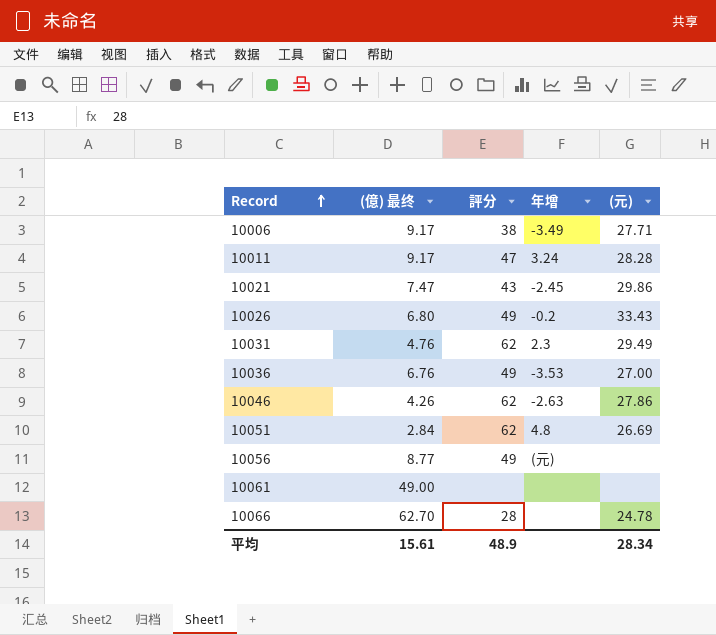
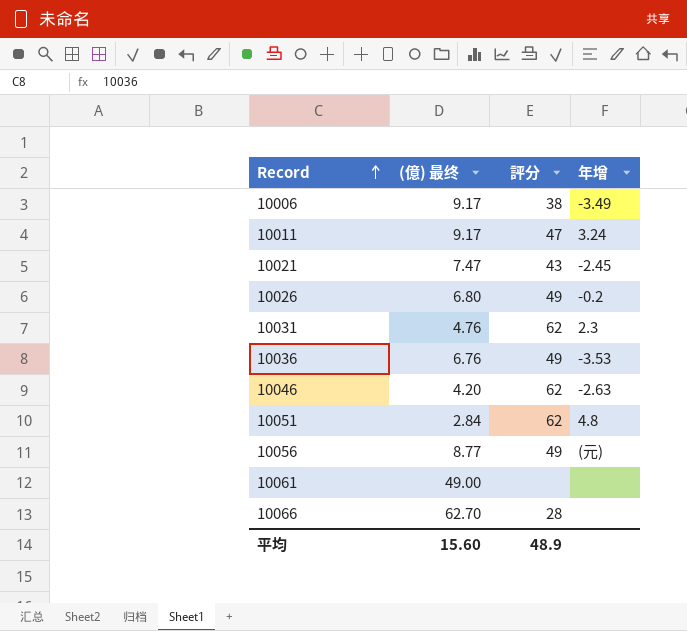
column (元) | position: 5 -> none
10046 | (億) 最终: 4.26 -> 4.20
平均 | (億) 最终: 15.61 -> 15.60

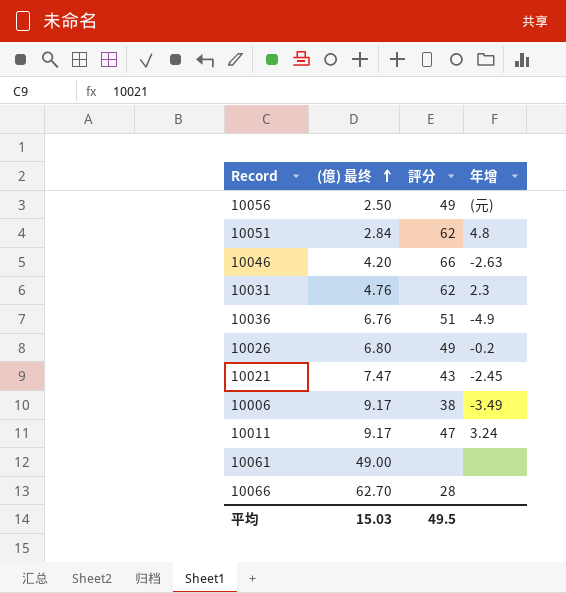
row order: Record ascending -> (億) 最终 ascending
10056 | (億) 最终: 8.77 -> 2.50
10046 | 評分: 62 -> 66
10036 | 評分: 49 -> 51
10036 | 年增: -3.53 -> -4.9
平均 | (億) 最终: 15.60 -> 15.03
平均 | 評分: 48.9 -> 49.5

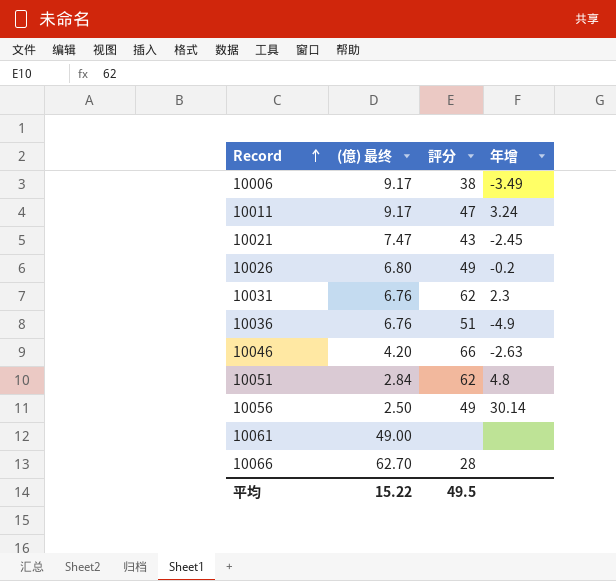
row order: (億) 最终 ascending -> Record ascending
10031 | (億) 最终: 4.76 -> 6.76
10056 | 年增: (元) -> 30.14
平均 | (億) 最终: 15.03 -> 15.22

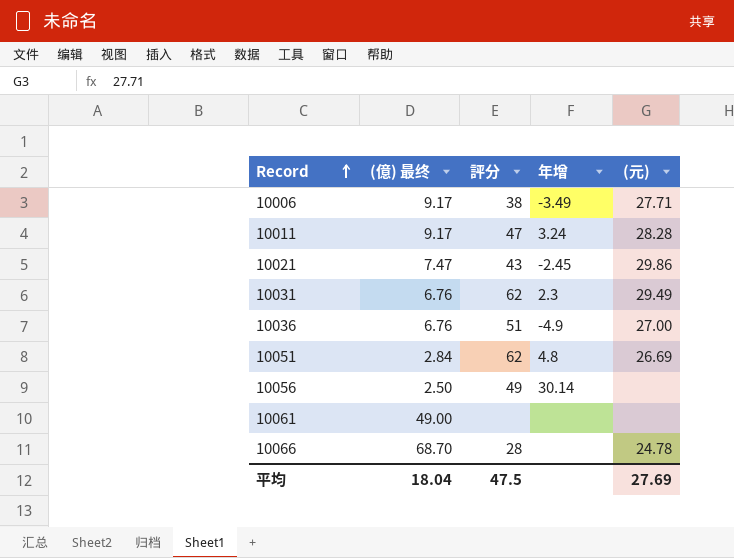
column (元) | position: none -> 5
row 10026: 6.80 | 49 | -0.2 -> none
row 10046: 4.20 | 66 | -2.63 -> none
10066 | (億) 最终: 62.70 -> 68.70
平均 | (億) 最终: 15.22 -> 18.04
平均 | 評分: 49.5 -> 47.5

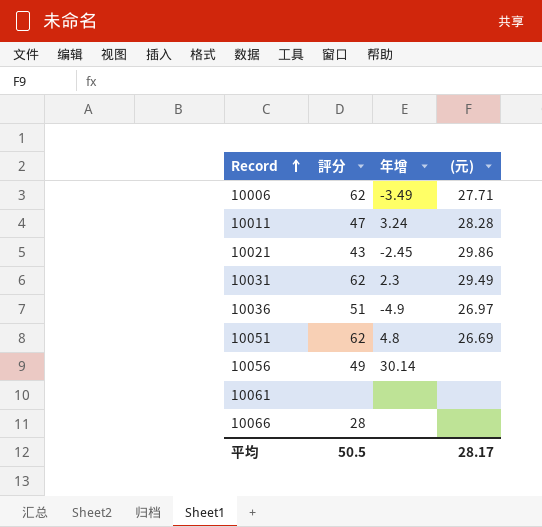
column (億) 最终 | position: 2 -> none
10006 | 評分: 38 -> 62
10036 | (元): 27.00 -> 26.97
10066 | (元): 24.78 -> none
平均 | 評分: 47.5 -> 50.5
平均 | (元): 27.69 -> 28.17

